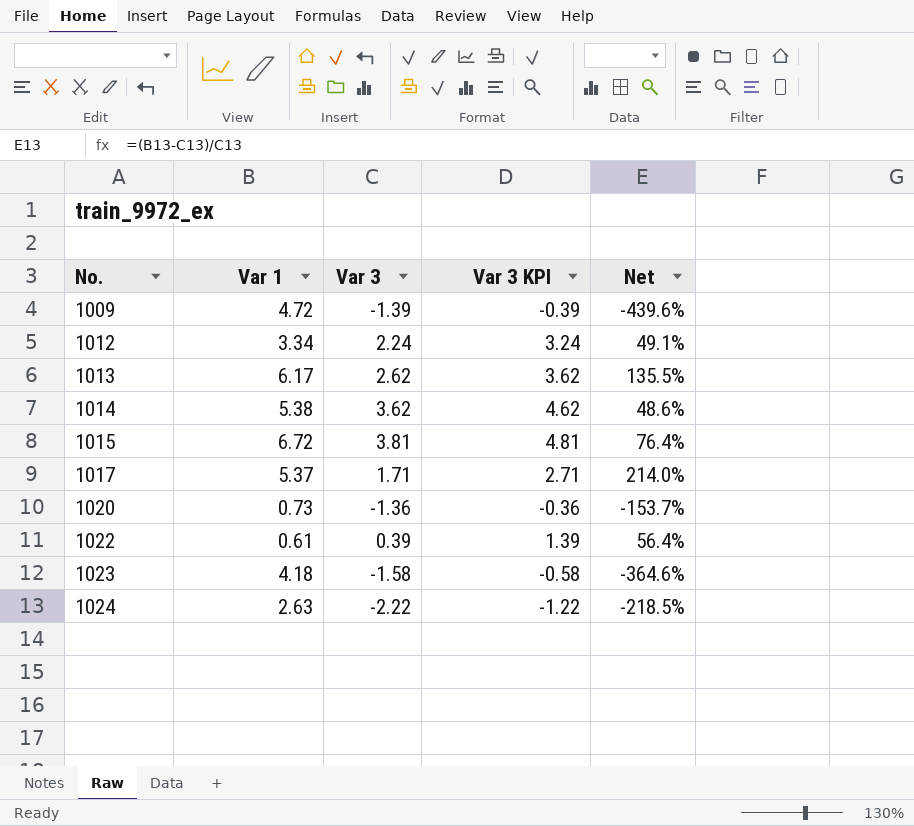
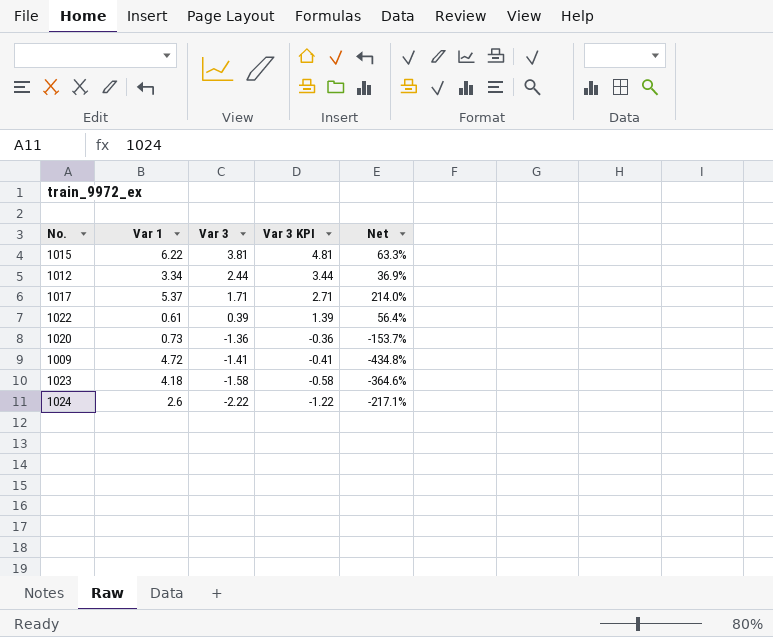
row order: No. ascending -> Var 3 descending
row 1013: 6.17 | 2.62 | 3.62 | 135.5% -> none
row 1014: 5.38 | 3.62 | 4.62 | 48.6% -> none
1015 | Var 1: 6.72 -> 6.22
1015 | Net: 76.4% -> 63.3%
1012 | Var 3: 2.24 -> 2.44
1012 | Var 3 KPI: 3.24 -> 3.44
1012 | Net: 49.1% -> 36.9%
1009 | Var 3: -1.39 -> -1.41
1009 | Var 3 KPI: -0.39 -> -0.41
1009 | Net: -439.6% -> -434.8%
1024 | Var 1: 2.63 -> 2.6
1024 | Net: -218.5% -> -217.1%

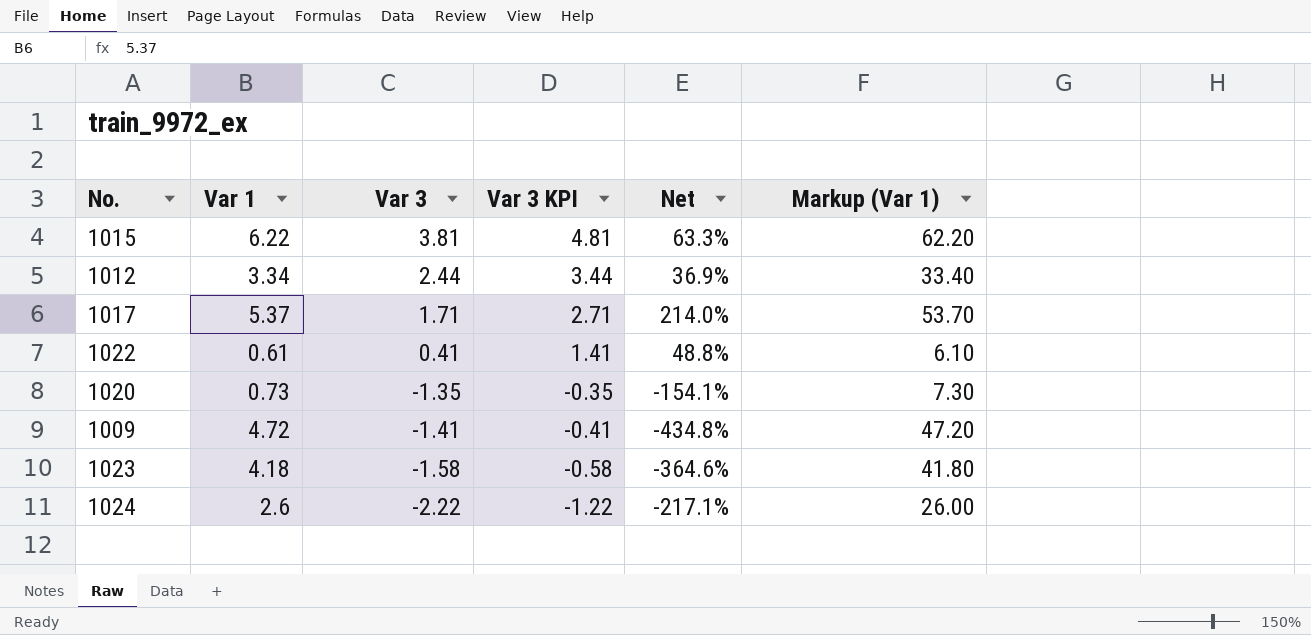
column Markup (Var 1) | formula: none -> [Var 1] * 10
1022 | Var 3: 0.39 -> 0.41
1022 | Var 3 KPI: 1.39 -> 1.41
1022 | Net: 56.4% -> 48.8%
1020 | Var 3: -1.36 -> -1.35
1020 | Var 3 KPI: -0.36 -> -0.35
1020 | Net: -153.7% -> -154.1%

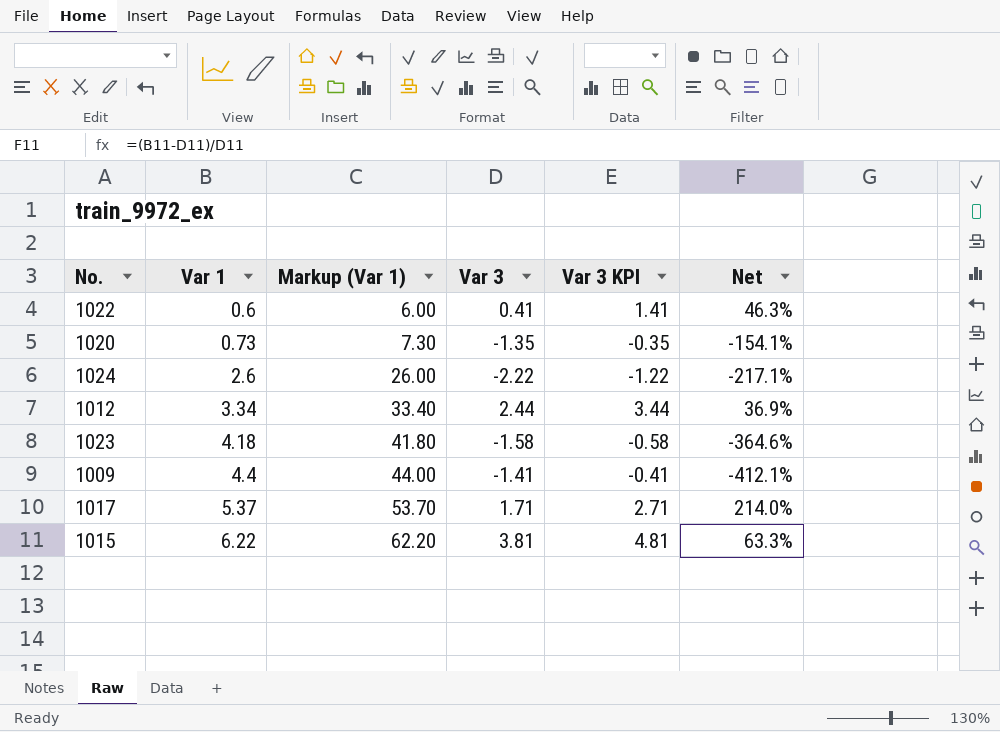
row order: Var 3 descending -> Var 1 ascending
column Markup (Var 1) | position: 6 -> 3
1022 | Var 1: 0.61 -> 0.6
1022 | Markup (Var 1): 6.10 -> 6.00
1022 | Net: 48.8% -> 46.3%
1009 | Var 1: 4.72 -> 4.4
1009 | Markup (Var 1): 47.20 -> 44.00
1009 | Net: -434.8% -> -412.1%

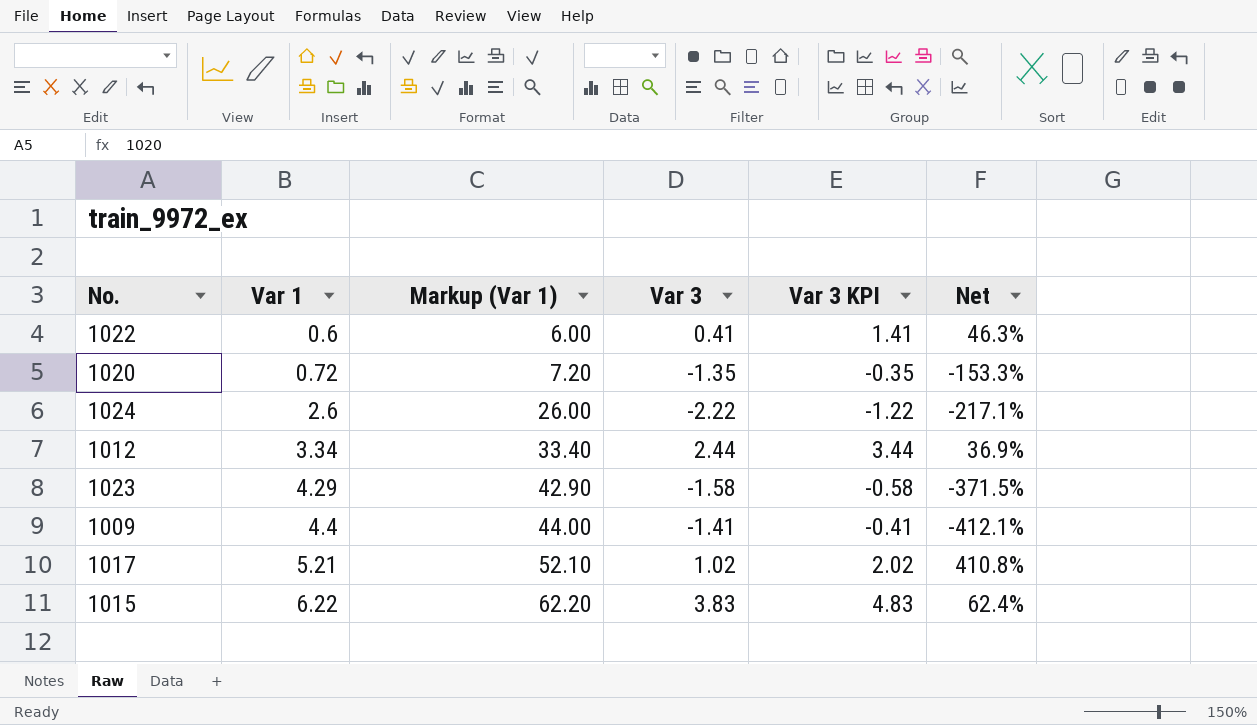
1020 | Var 1: 0.73 -> 0.72
1020 | Markup (Var 1): 7.30 -> 7.20
1020 | Net: -154.1% -> -153.3%
1023 | Var 1: 4.18 -> 4.29
1023 | Markup (Var 1): 41.80 -> 42.90
1023 | Net: -364.6% -> -371.5%
1017 | Var 1: 5.37 -> 5.21
1017 | Markup (Var 1): 53.70 -> 52.10
1017 | Var 3: 1.71 -> 1.02
1017 | Var 3 KPI: 2.71 -> 2.02
1017 | Net: 214.0% -> 410.8%
1015 | Var 3: 3.81 -> 3.83
1015 | Var 3 KPI: 4.81 -> 4.83
1015 | Net: 63.3% -> 62.4%

